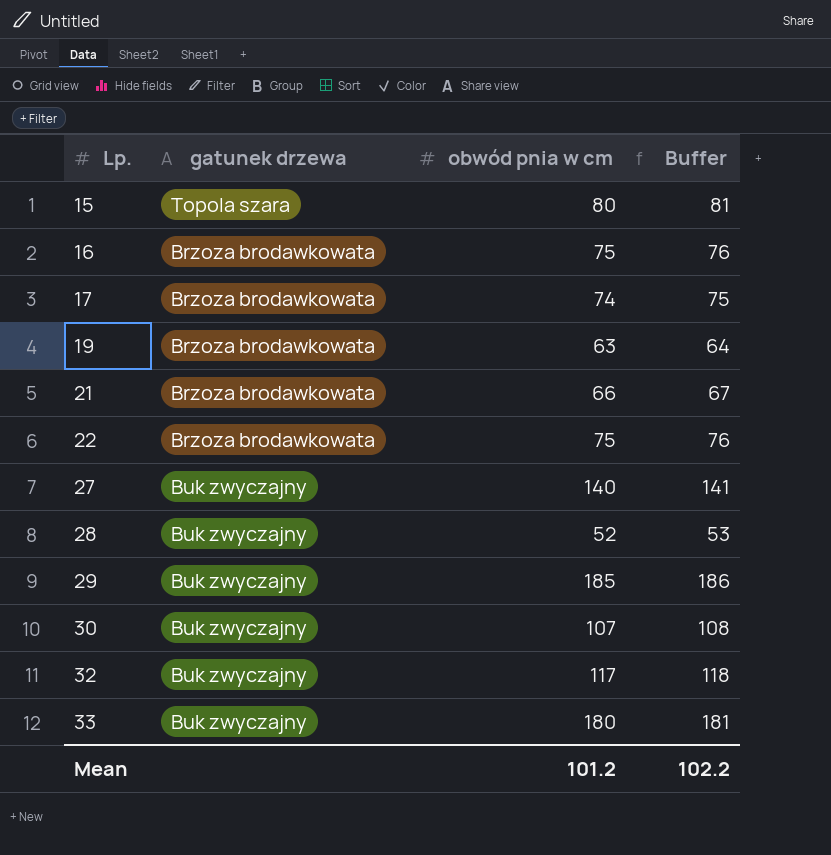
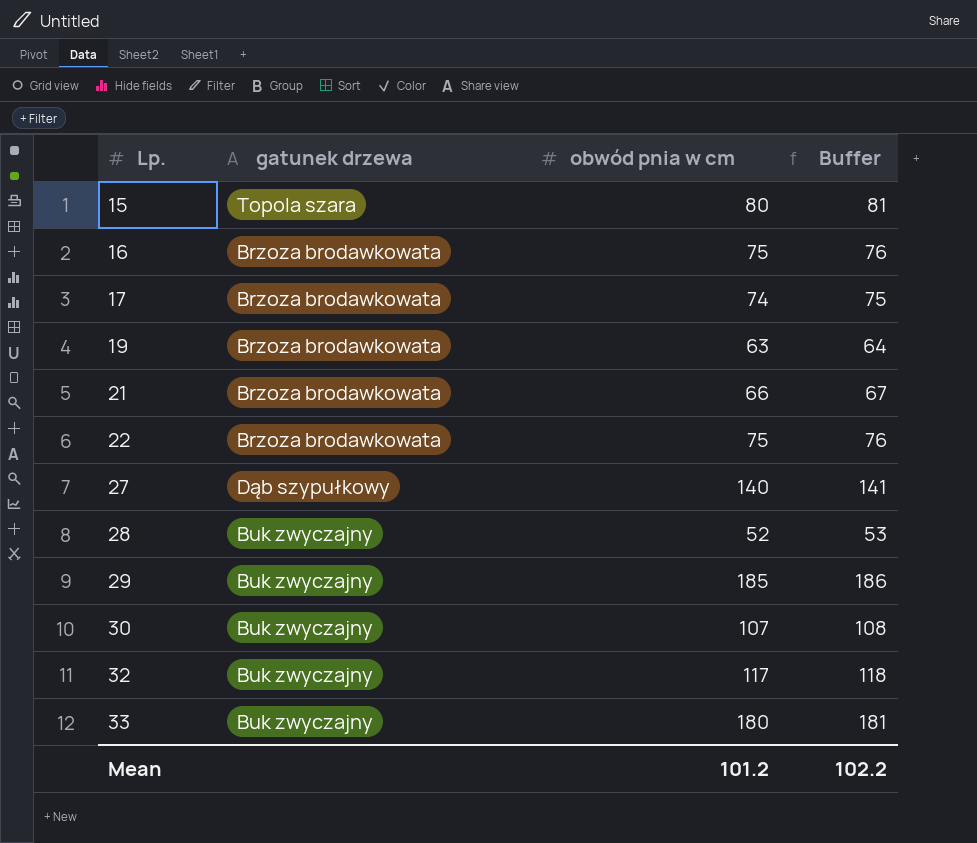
27 | gatunek drzewa: Buk zwyczajny -> Dąb szypułkowy

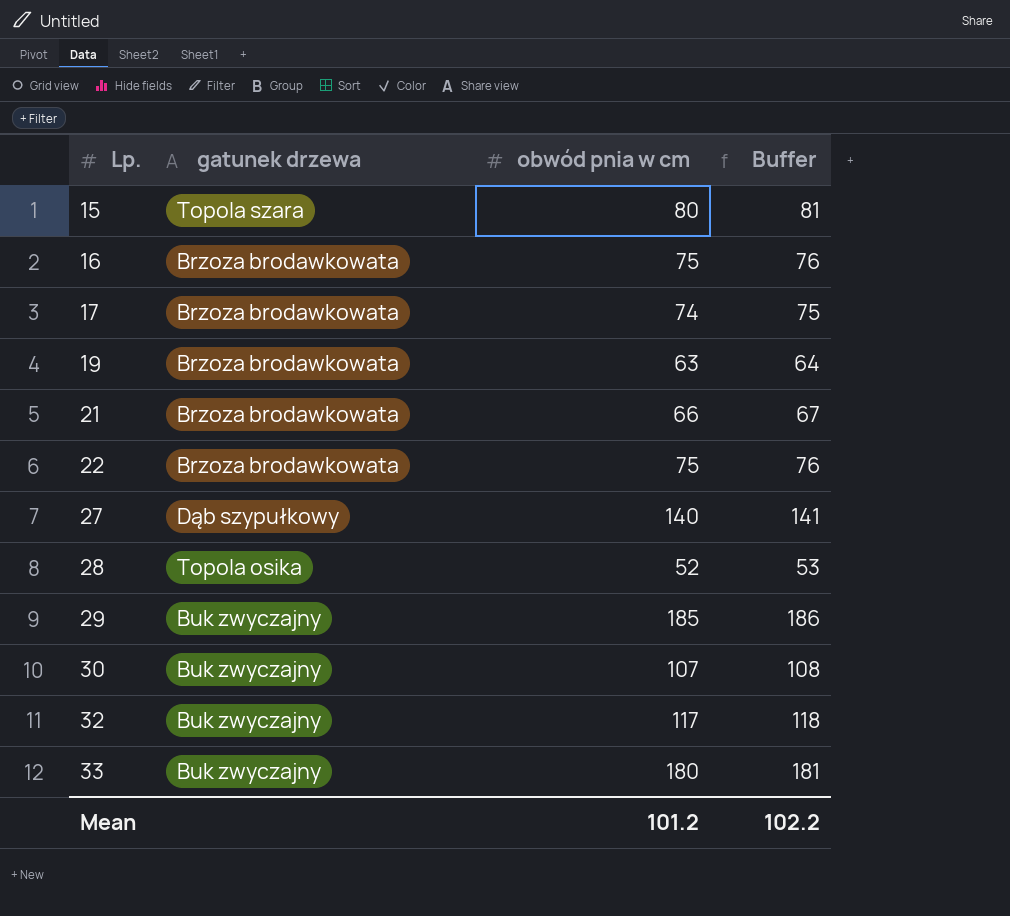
28 | gatunek drzewa: Buk zwyczajny -> Topola osika

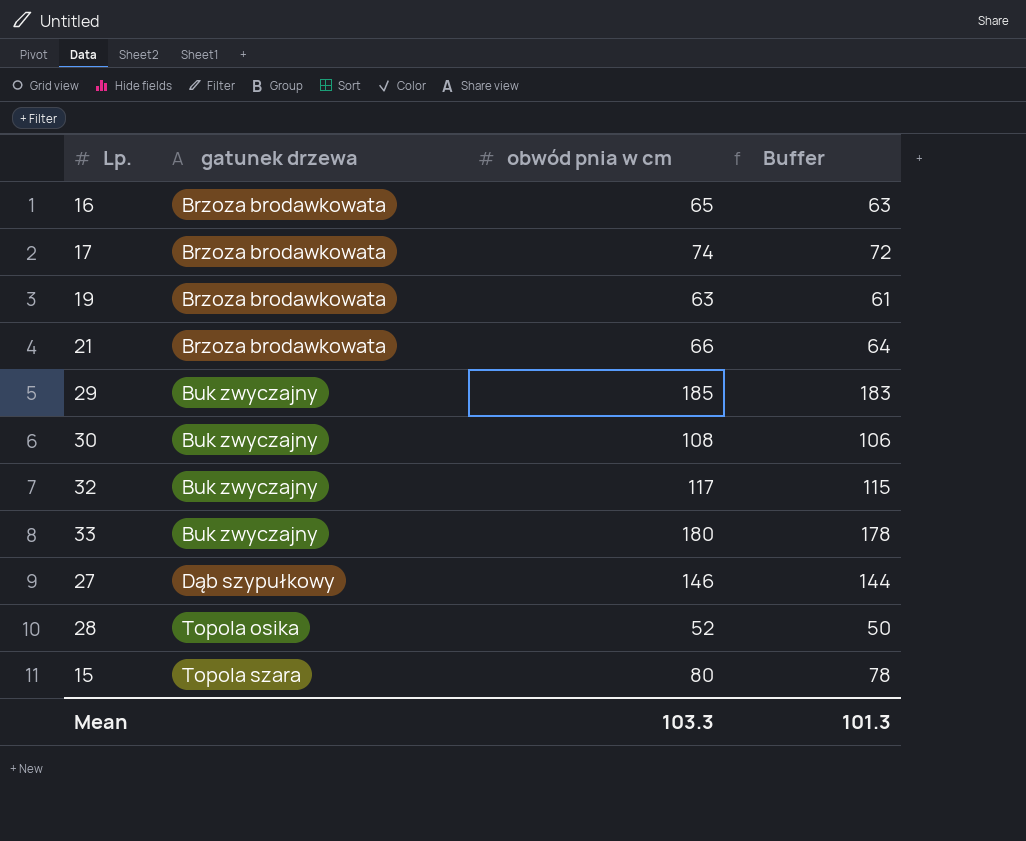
row order: Lp. ascending -> gatunek drzewa ascending
column Buffer | formula: [obwód pnia w cm] + 1 -> [obwód pnia w cm] - 2
row 22: Brzoza brodawkowata | 75 | 76 -> none
16 | obwód pnia w cm: 75 -> 65
30 | obwód pnia w cm: 107 -> 108
27 | obwód pnia w cm: 140 -> 146
Mean | obwód pnia w cm: 101.2 -> 103.3
Mean | Buffer: 102.2 -> 101.3

